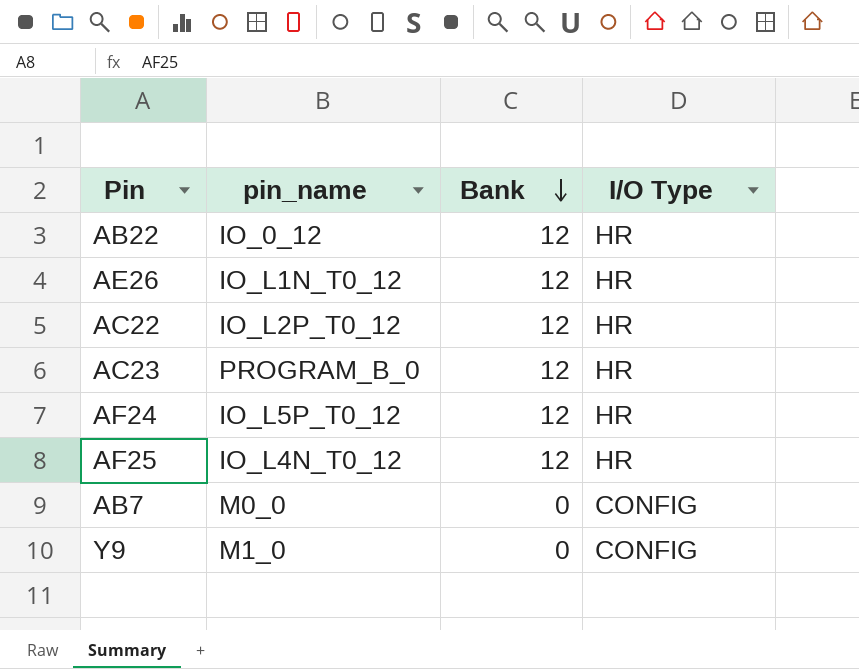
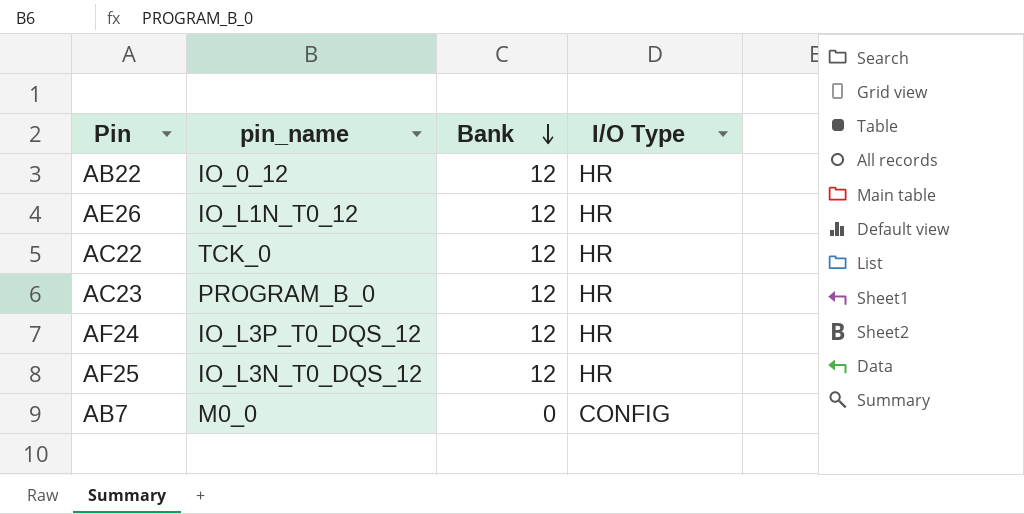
row Y9: M1_0 | 0 | CONFIG -> none
AC22 | pin_name: IO_L2P_T0_12 -> TCK_0
AF24 | pin_name: IO_L5P_T0_12 -> IO_L3P_T0_DQS_12
AF25 | pin_name: IO_L4N_T0_12 -> IO_L3N_T0_DQS_12

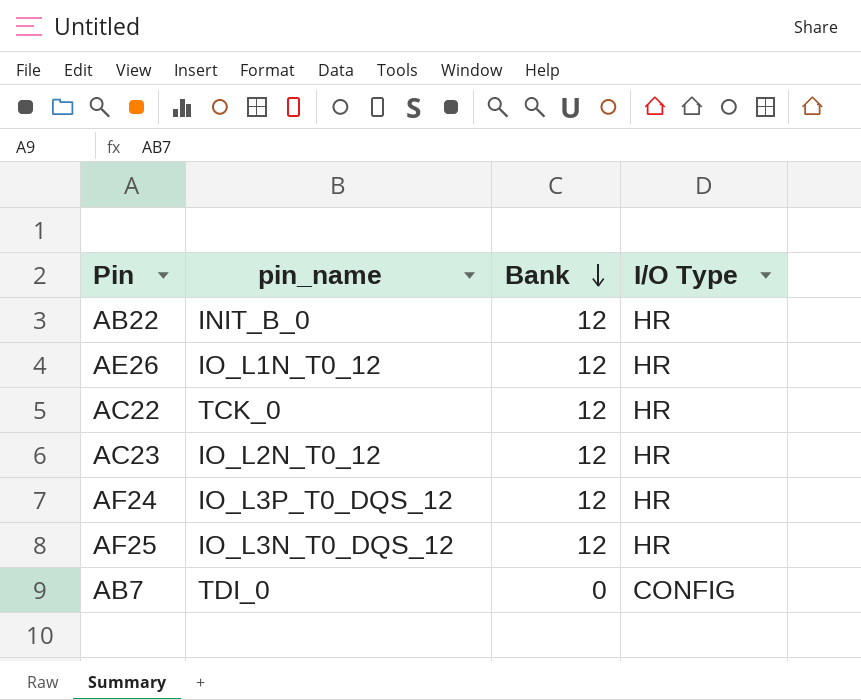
AB22 | pin_name: IO_0_12 -> INIT_B_0
AC23 | pin_name: PROGRAM_B_0 -> IO_L2N_T0_12
AB7 | pin_name: M0_0 -> TDI_0

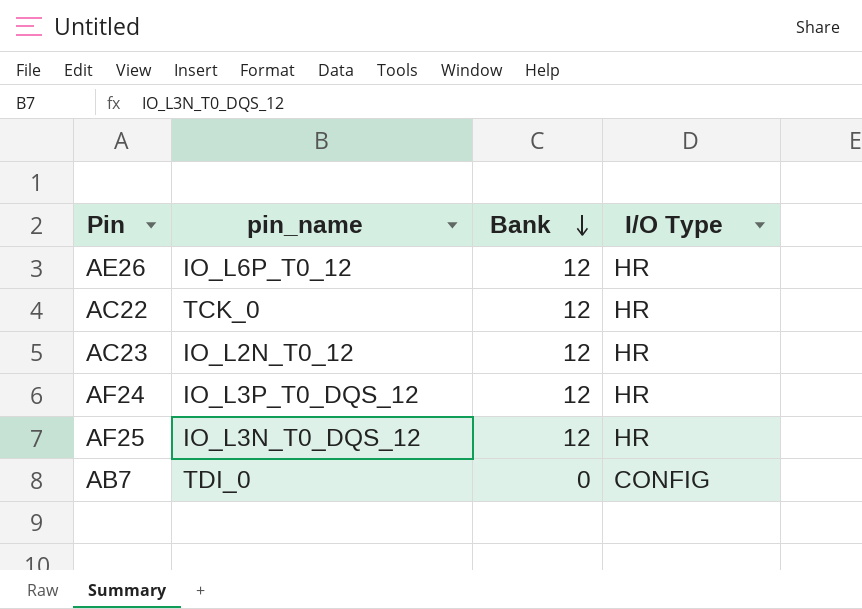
row AB22: INIT_B_0 | 12 | HR -> none
AE26 | pin_name: IO_L1N_T0_12 -> IO_L6P_T0_12

